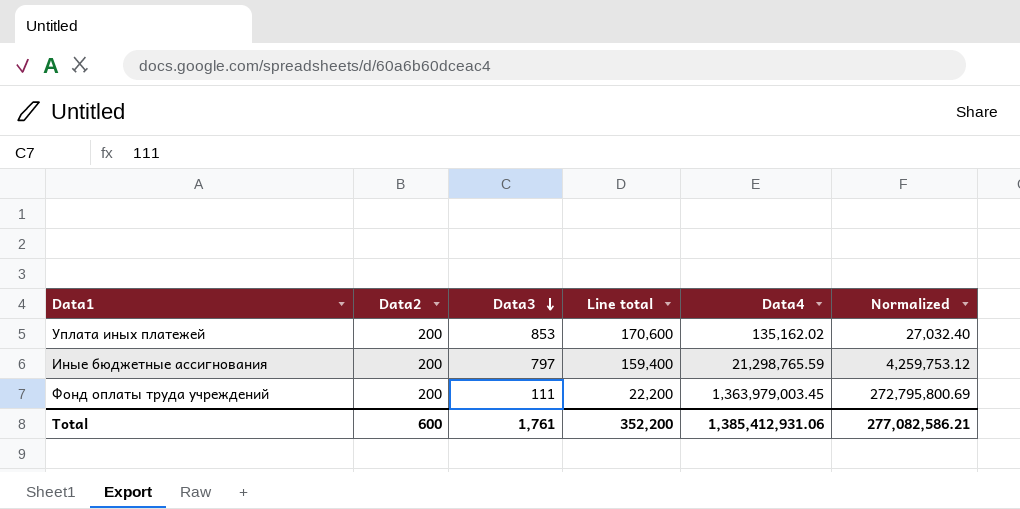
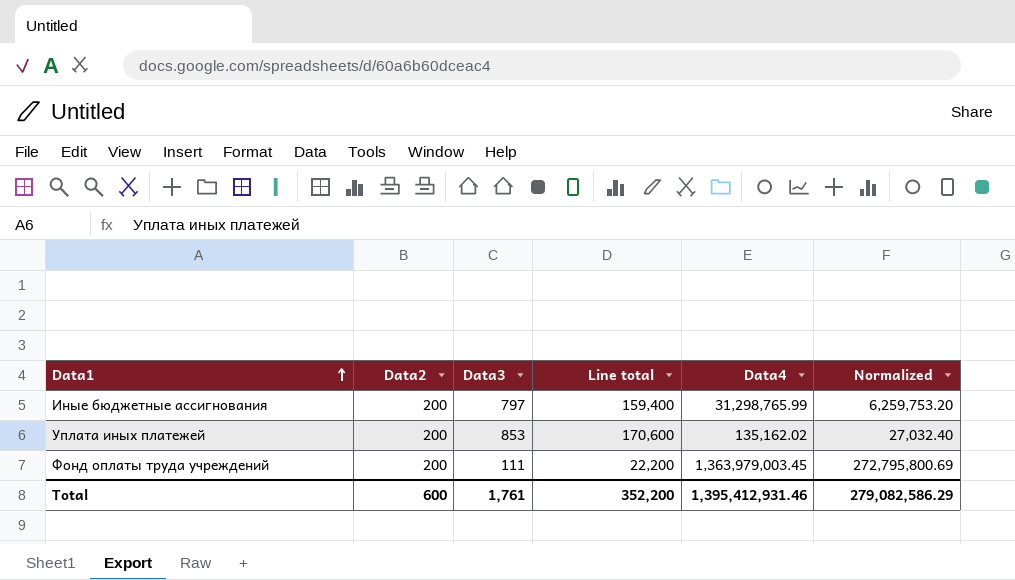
row order: Data3 descending -> Data1 ascending
Иные бюджетные ассигнования | Data4: 21,298,765.59 -> 31,298,765.99
Иные бюджетные ассигнования | Normalized: 4,259,753.12 -> 6,259,753.20
Total | Data4: 1,385,412,931.06 -> 1,395,412,931.46
Total | Normalized: 277,082,586.21 -> 279,082,586.29

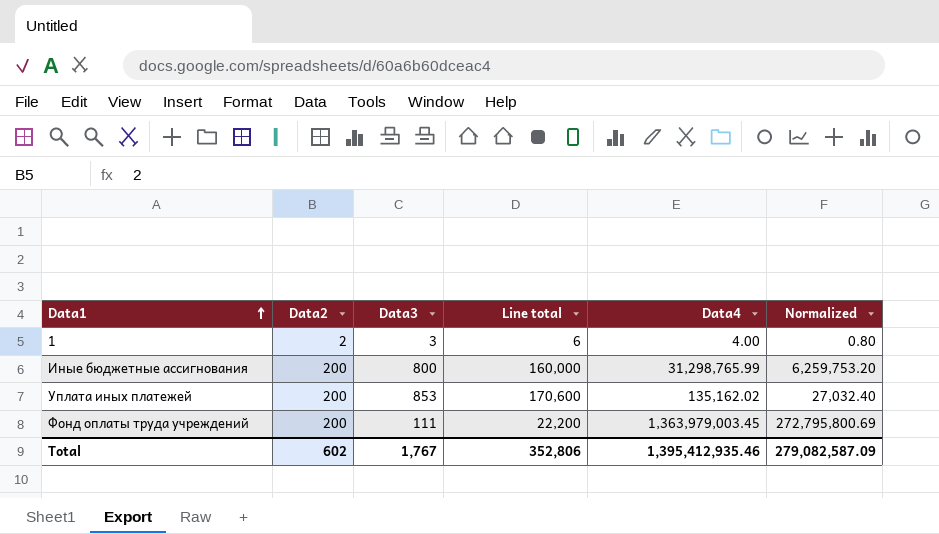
row 1: none -> 2 | 3 | 6 | 4.00 | 0.80
Иные бюджетные ассигнования | Data3: 797 -> 800
Иные бюджетные ассигнования | Line total: 159,400 -> 160,000
Total | Data2: 600 -> 602
Total | Data3: 1,761 -> 1,767
Total | Line total: 352,200 -> 352,806
Total | Data4: 1,395,412,931.46 -> 1,395,412,935.46
Total | Normalized: 279,082,586.29 -> 279,082,587.09

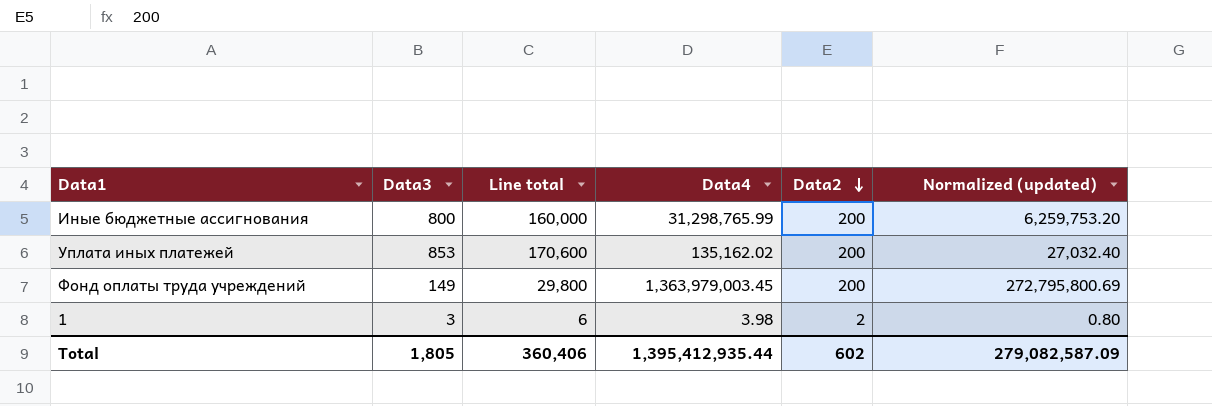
row order: Data1 ascending -> Data2 descending
column Data2 | position: 2 -> 5
column name: Normalized -> Normalized (updated)
Фонд оплаты труда учреждений | Data3: 111 -> 149
Фонд оплаты труда учреждений | Line total: 22,200 -> 29,800
1 | Data4: 4.00 -> 3.98
Total | Data3: 1,767 -> 1,805
Total | Line total: 352,806 -> 360,406
Total | Data4: 1,395,412,935.46 -> 1,395,412,935.44

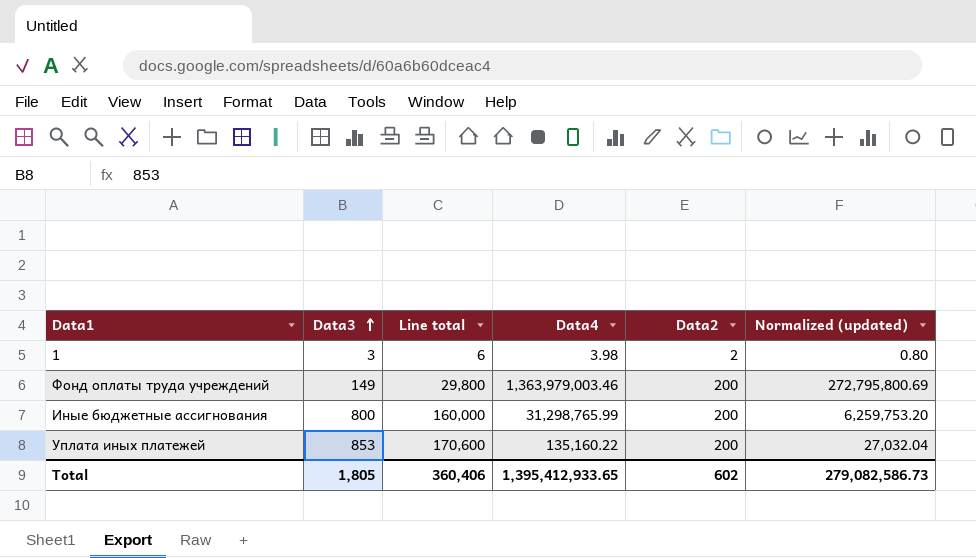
row order: Data2 descending -> Data3 ascending
Фонд оплаты труда учреждений | Data4: 1,363,979,003.45 -> 1,363,979,003.46
Уплата иных платежей | Data4: 135,162.02 -> 135,160.22
Уплата иных платежей | Normalized (updated): 27,032.40 -> 27,032.04
Total | Data4: 1,395,412,935.44 -> 1,395,412,933.65
Total | Normalized (updated): 279,082,587.09 -> 279,082,586.73

